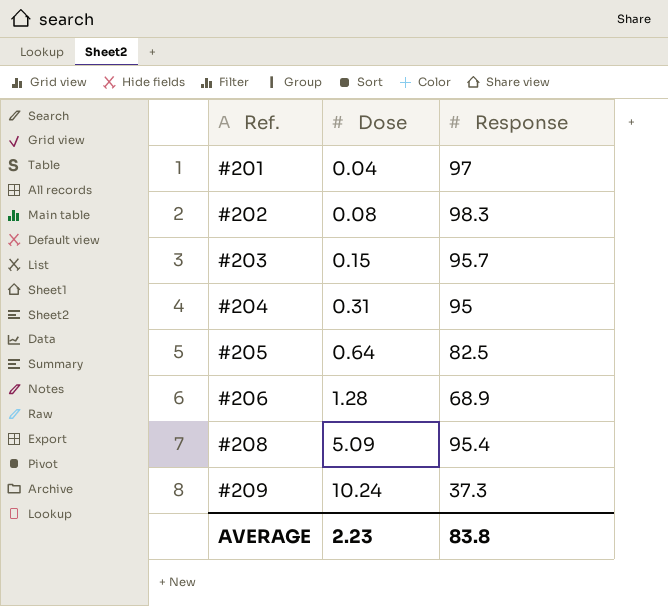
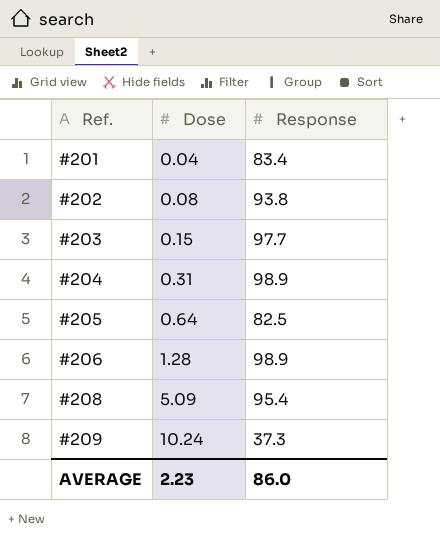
#201 | Response: 97 -> 83.4
#202 | Response: 98.3 -> 93.8
#203 | Response: 95.7 -> 97.7
#204 | Response: 95 -> 98.9
#206 | Response: 68.9 -> 98.9
AVERAGE | Response: 83.8 -> 86.0

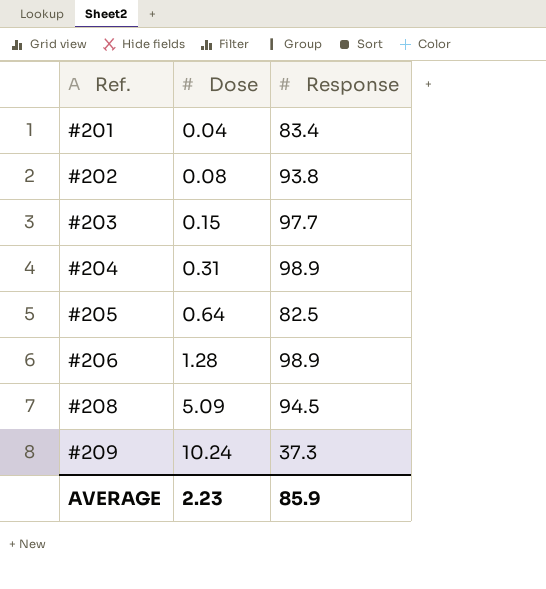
#208 | Response: 95.4 -> 94.5
AVERAGE | Response: 86.0 -> 85.9

